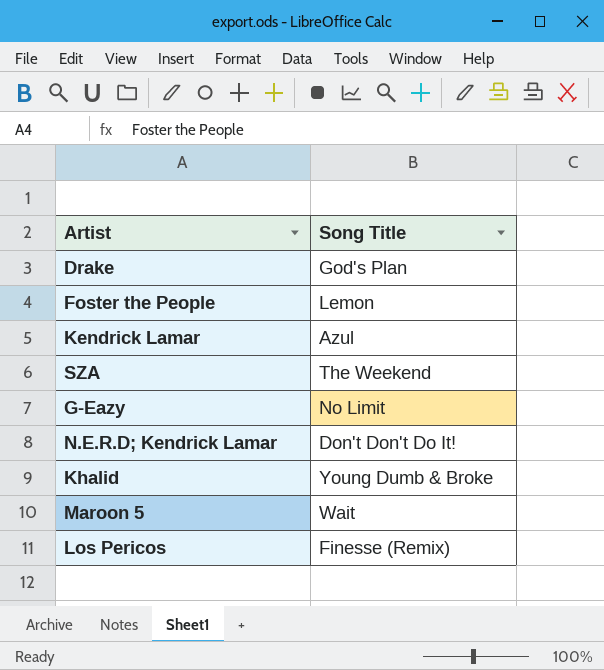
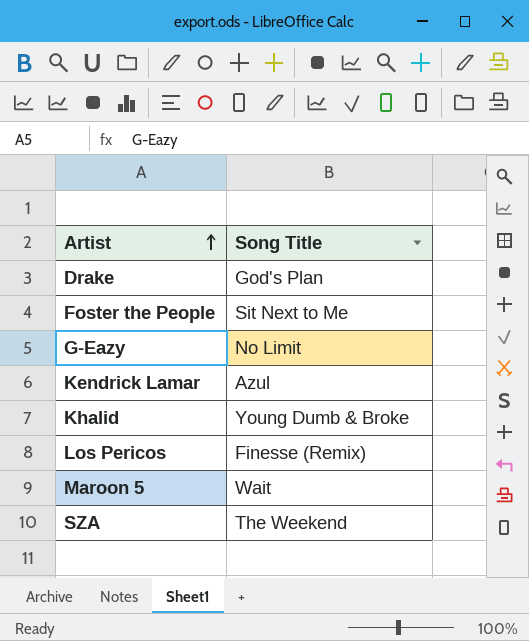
row order: none -> Artist ascending
row N.E.R.D; Kendrick Lamar: Don't Don't Do It! -> none
Foster the People | Song Title: Lemon -> Sit Next to Me

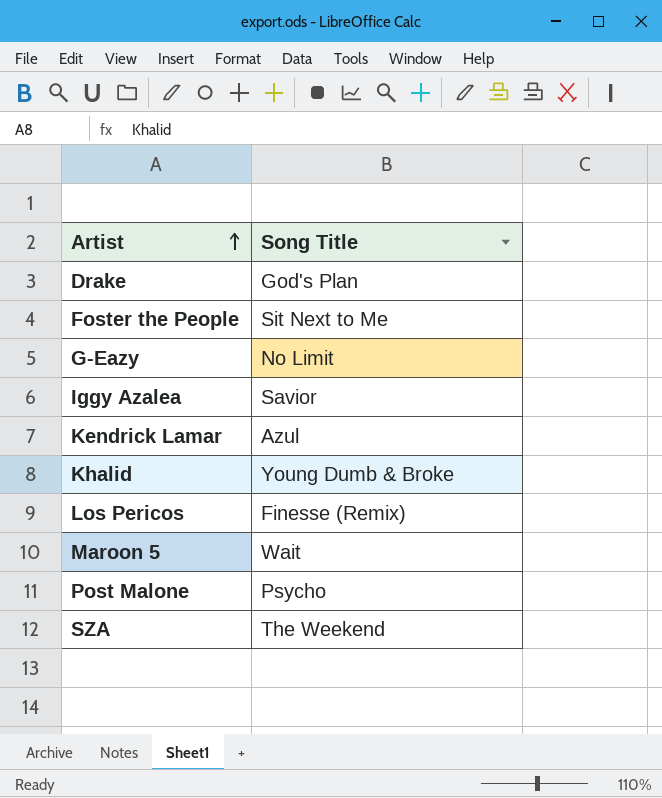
row Iggy Azalea: none -> Savior
row Post Malone: none -> Psycho

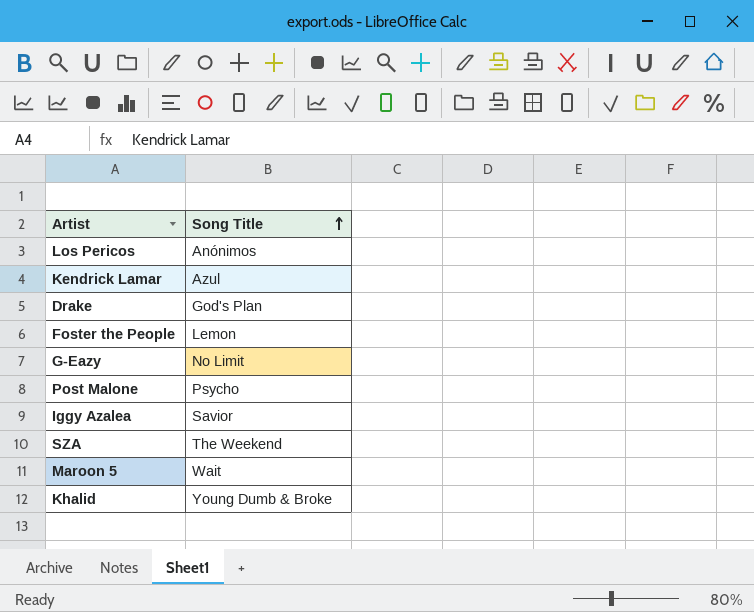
row order: Artist ascending -> Song Title ascending
Los Pericos | Song Title: Finesse (Remix) -> Anónimos
Foster the People | Song Title: Sit Next to Me -> Lemon

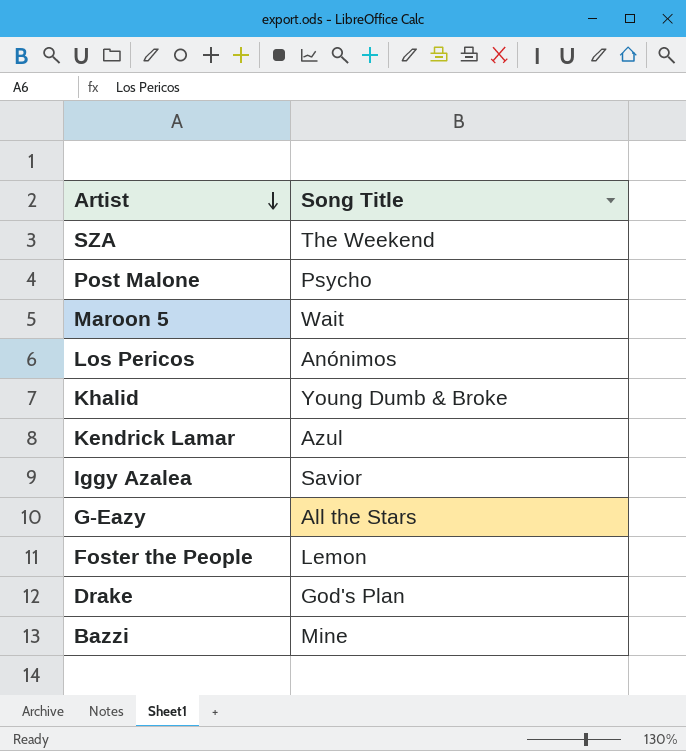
row order: Song Title ascending -> Artist descending
G-Eazy | Song Title: No Limit -> All the Stars
row Bazzi: none -> Mine

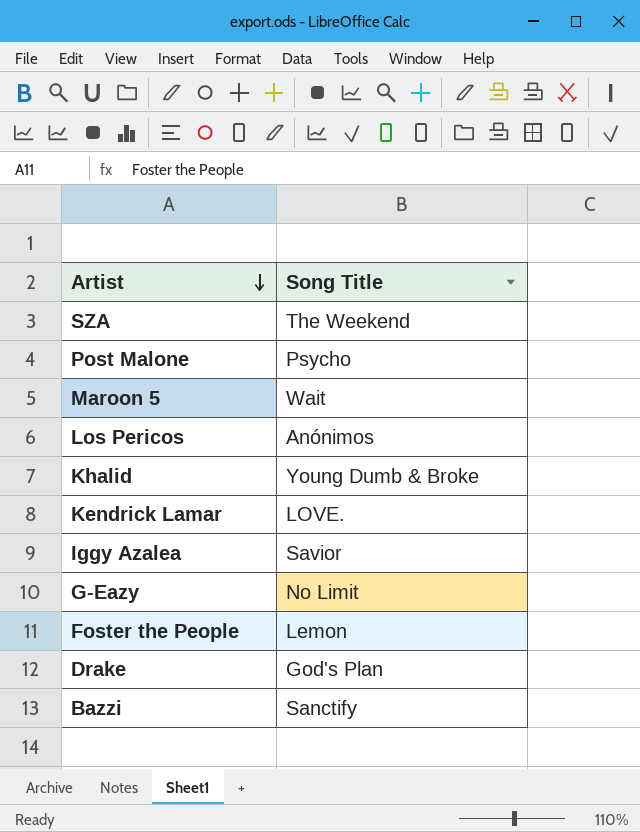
Kendrick Lamar | Song Title: Azul -> LOVE.
G-Eazy | Song Title: All the Stars -> No Limit
Bazzi | Song Title: Mine -> Sanctify

